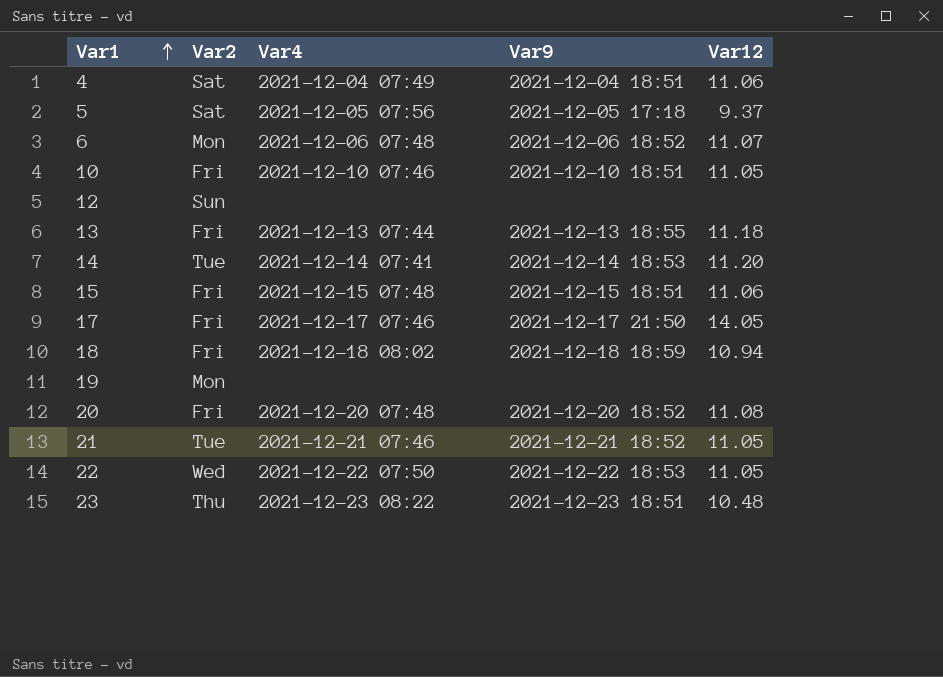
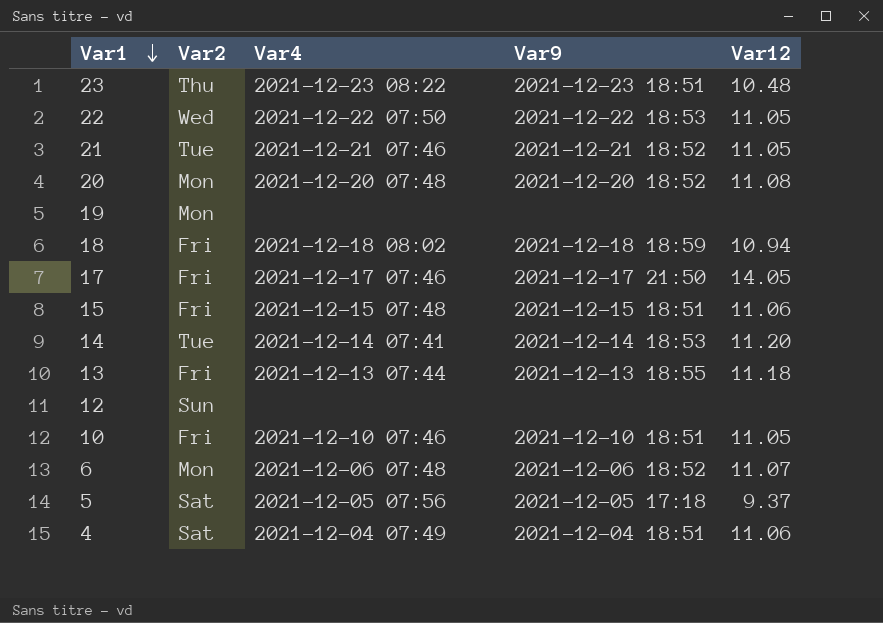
row order: Var1 ascending -> Var1 descending
20 | Var2: Fri -> Mon

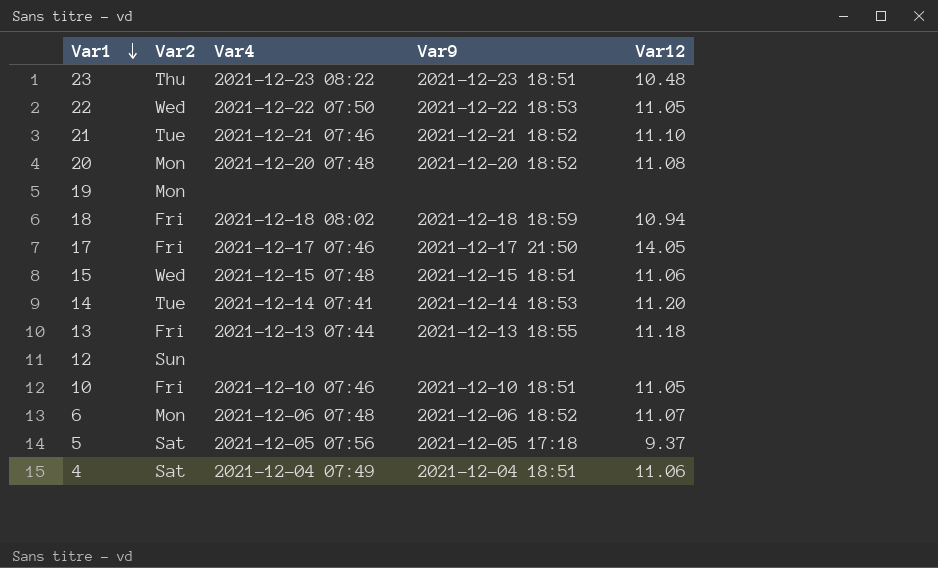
21 | Var12: 11.05 -> 11.10
15 | Var2: Fri -> Wed

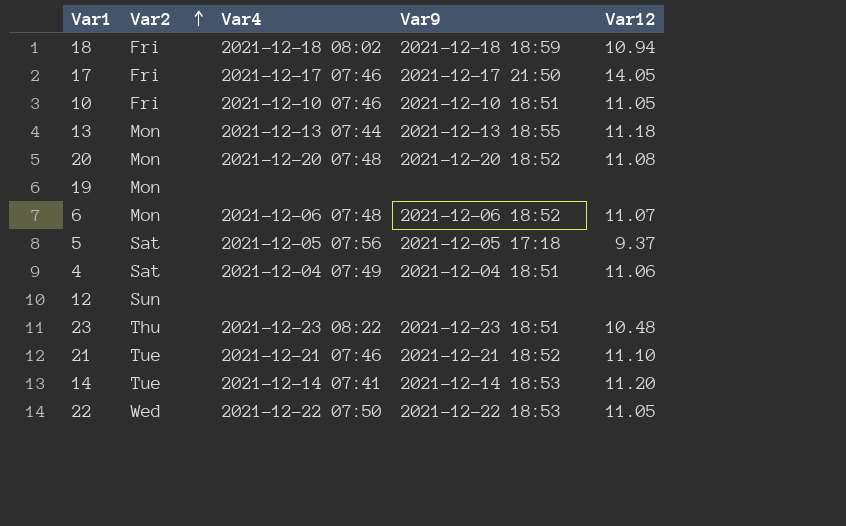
row order: Var1 descending -> Var2 ascending
row 15: Wed | 2021-12-15 07:48 | 2021-12-15 18:51 | 11.06 -> none
13 | Var2: Fri -> Mon

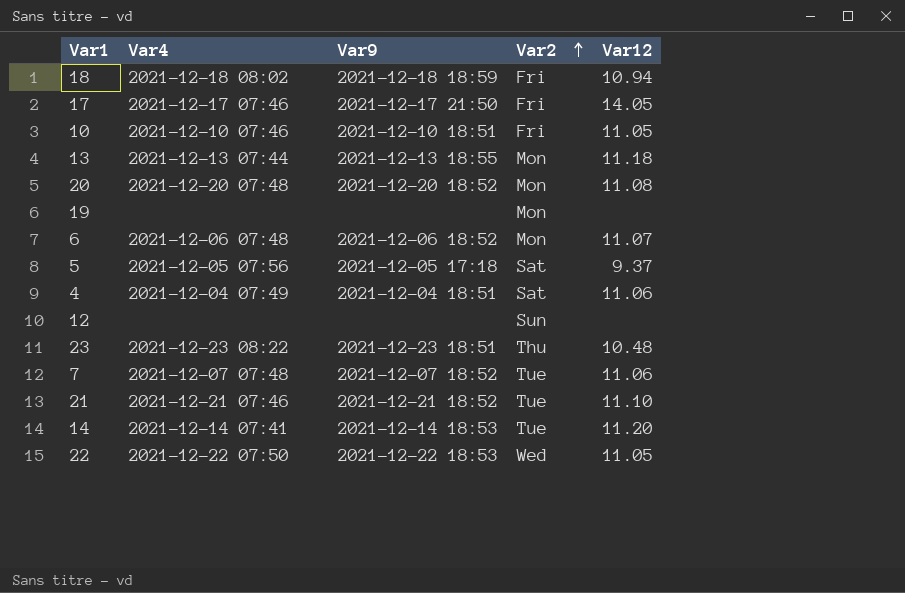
column Var2 | position: 2 -> 4
row 7: none -> 2021-12-07 07:48 | 2021-12-07 18:52 | Tue | 11.06

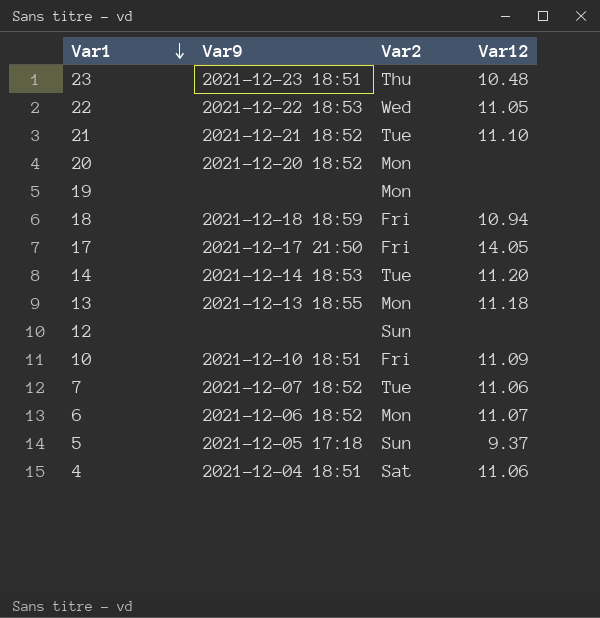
row order: Var2 ascending -> Var1 descending
column Var4 | position: 2 -> none
20 | Var12: 11.08 -> none
10 | Var12: 11.05 -> 11.09
5 | Var2: Sat -> Sun

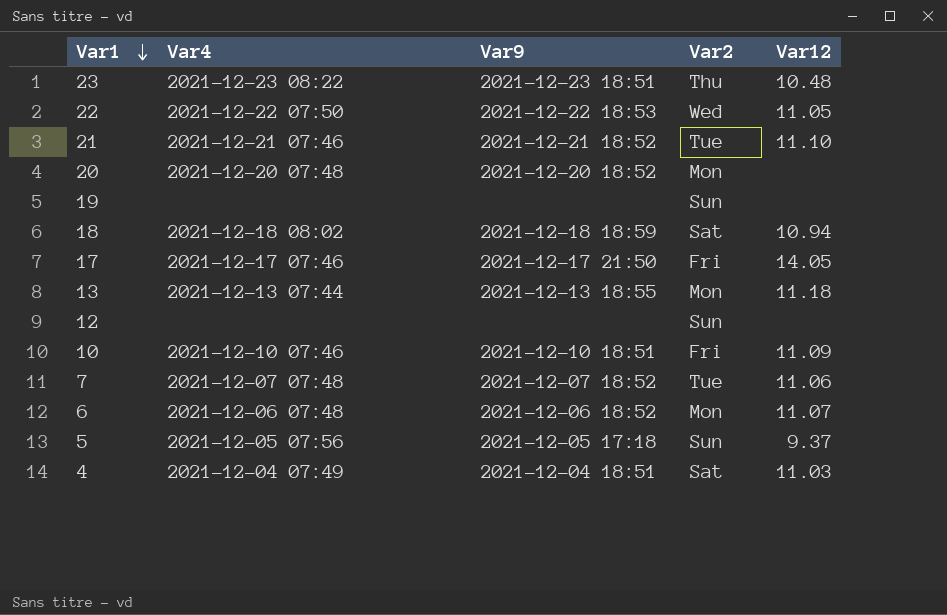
column Var4 | position: none -> 2
row 14: 2021-12-14 18:53 | Tue | 11.20 -> none
19 | Var2: Mon -> Sun
18 | Var2: Fri -> Sat
4 | Var12: 11.06 -> 11.03

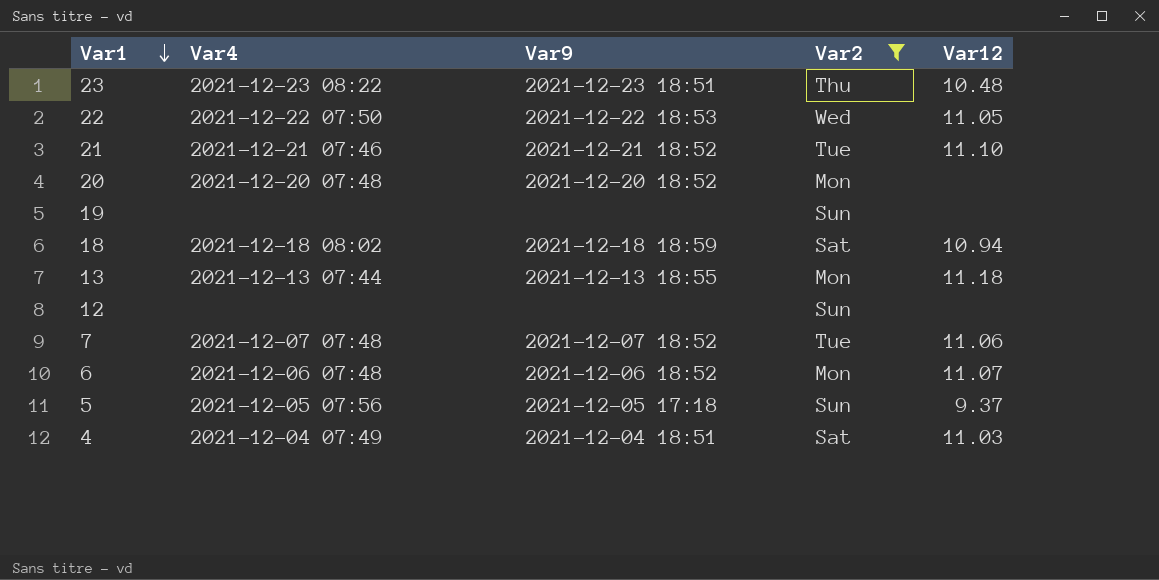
filter: none -> Var2 != Fri

